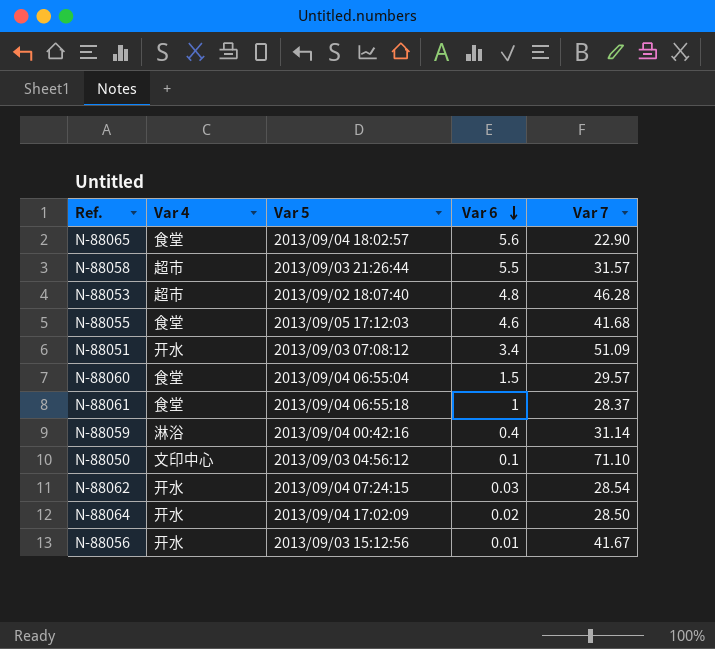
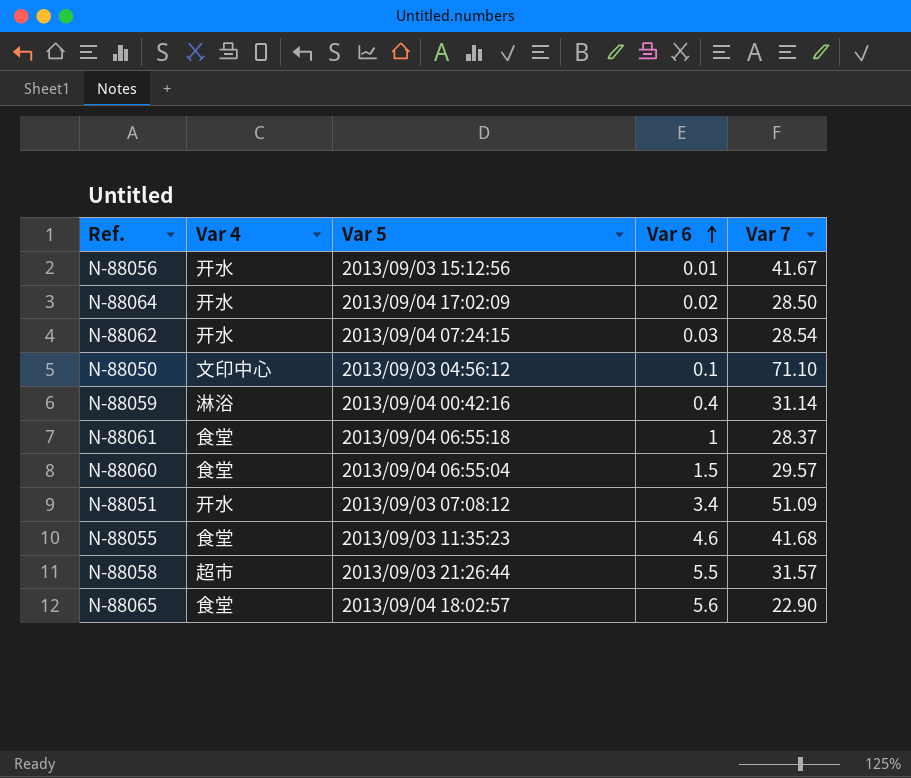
row order: Var 6 descending -> Var 6 ascending
row N-88053: 超市 | 2013/09/02 18:07:40 | 4.8 | 46.28 -> none
N-88055 | Var 5: 2013/09/05 17:12:03 -> 2013/09/03 11:35:23

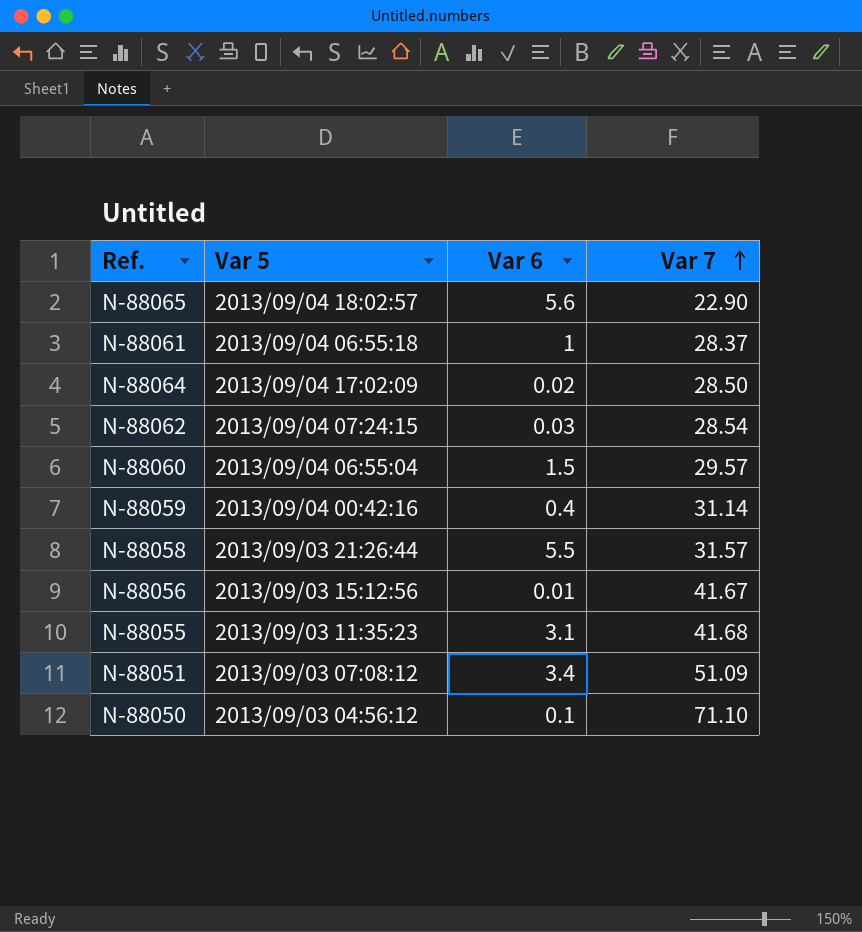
row order: Var 6 ascending -> Var 7 ascending
column Var 4 | position: 2 -> none
N-88055 | Var 6: 4.6 -> 3.1

